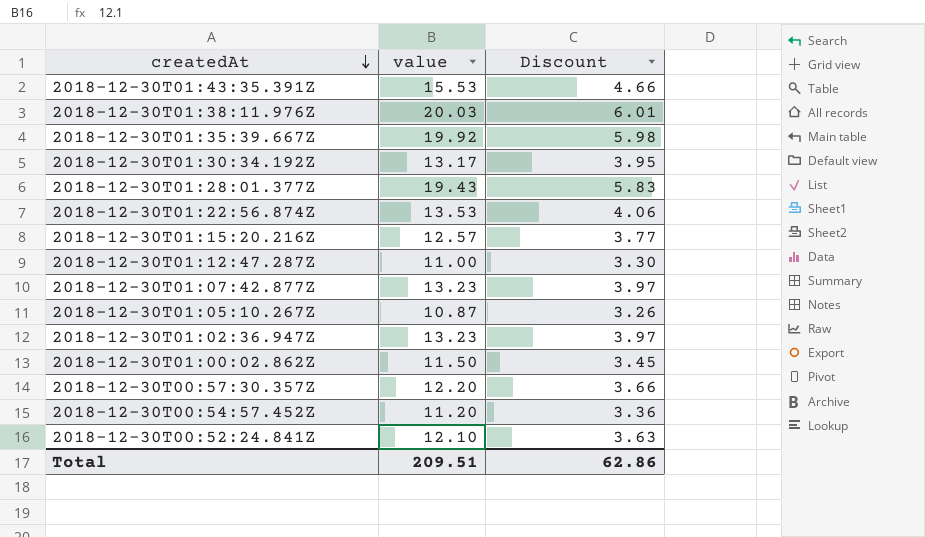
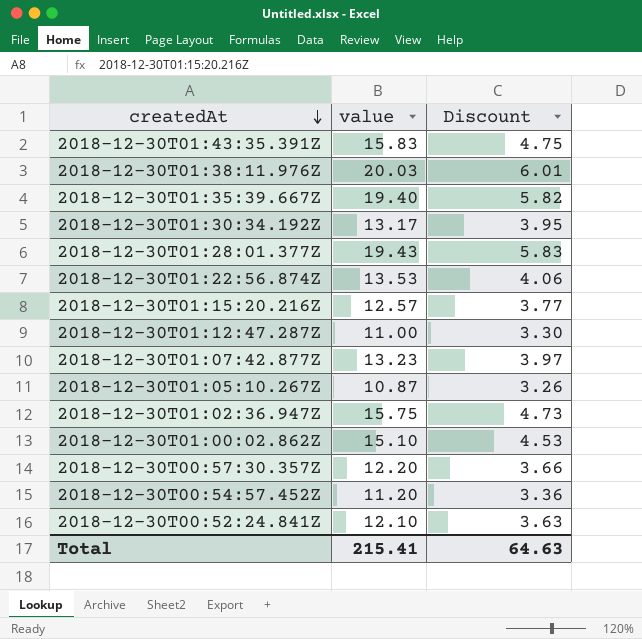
2018-12-30T01:43:35.391Z | value: 15.53 -> 15.83
2018-12-30T01:43:35.391Z | Discount: 4.66 -> 4.75
2018-12-30T01:35:39.667Z | value: 19.92 -> 19.40
2018-12-30T01:35:39.667Z | Discount: 5.98 -> 5.82
2018-12-30T01:02:36.947Z | value: 13.23 -> 15.75
2018-12-30T01:02:36.947Z | Discount: 3.97 -> 4.73
2018-12-30T01:00:02.862Z | value: 11.50 -> 15.10
2018-12-30T01:00:02.862Z | Discount: 3.45 -> 4.53
Total | value: 209.51 -> 215.41
Total | Discount: 62.86 -> 64.63

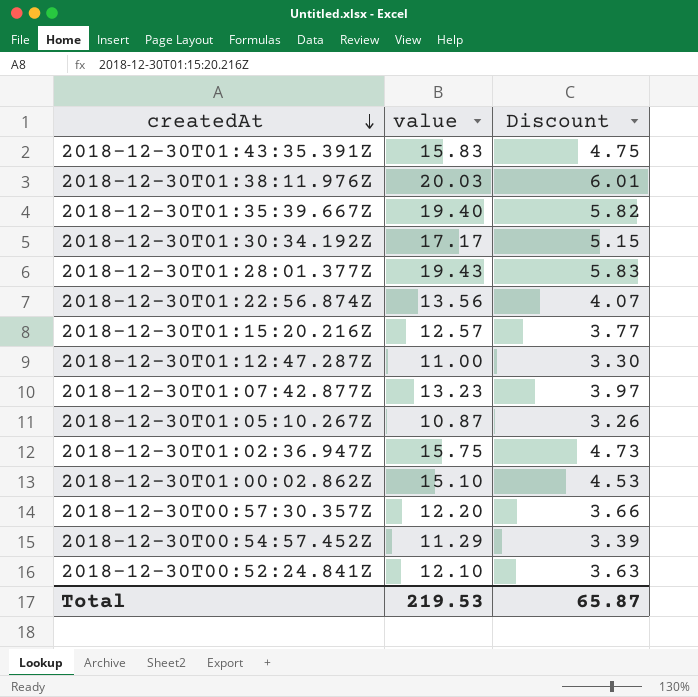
2018-12-30T01:30:34.192Z | value: 13.17 -> 17.17
2018-12-30T01:30:34.192Z | Discount: 3.95 -> 5.15
2018-12-30T01:22:56.874Z | value: 13.53 -> 13.56
2018-12-30T01:22:56.874Z | Discount: 4.06 -> 4.07
2018-12-30T00:54:57.452Z | value: 11.20 -> 11.29
2018-12-30T00:54:57.452Z | Discount: 3.36 -> 3.39
Total | value: 215.41 -> 219.53
Total | Discount: 64.63 -> 65.87

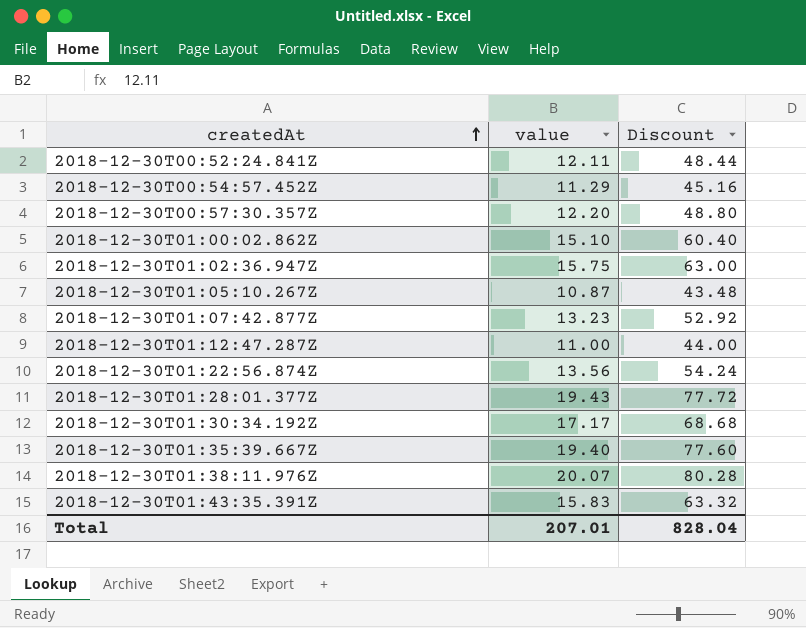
row order: createdAt descending -> createdAt ascending
column Discount | formula: [value] * 0.3 -> [value] * 4
row 2018-12-30T01:15:20.216Z: 12.57 | 3.77 -> none
2018-12-30T00:52:24.841Z | value: 12.10 -> 12.11
2018-12-30T01:38:11.976Z | value: 20.03 -> 20.07
Total | value: 219.53 -> 207.01
Total | Discount: 65.87 -> 828.04

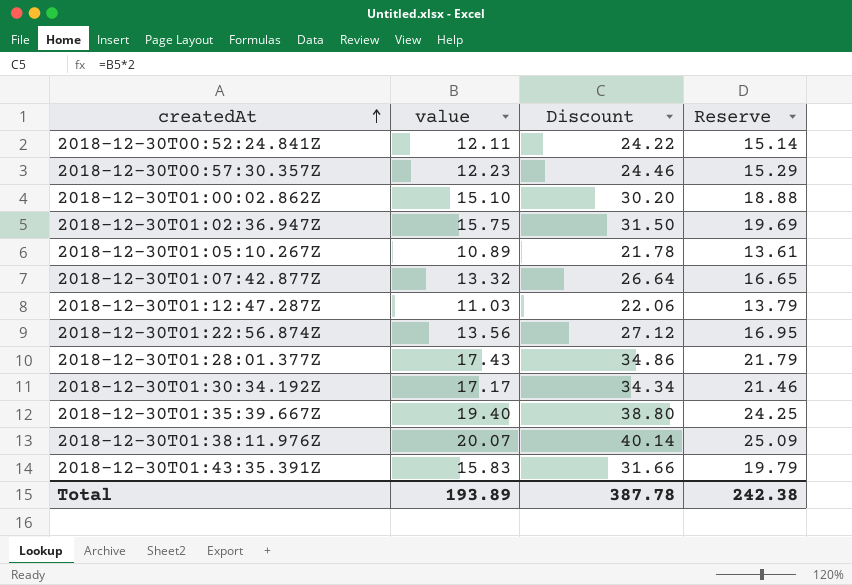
column Discount | formula: [value] * 4 -> [value] * 2
column Reserve | formula: none -> [value] * 1.25
row 2018-12-30T00:54:57.452Z: 11.29 | 45.16 -> none
2018-12-30T00:57:30.357Z | value: 12.20 -> 12.23
2018-12-30T01:05:10.267Z | value: 10.87 -> 10.89
2018-12-30T01:07:42.877Z | value: 13.23 -> 13.32
2018-12-30T01:12:47.287Z | value: 11.00 -> 11.03
2018-12-30T01:28:01.377Z | value: 19.43 -> 17.43
Total | value: 207.01 -> 193.89
Total | Discount: 828.04 -> 387.78

